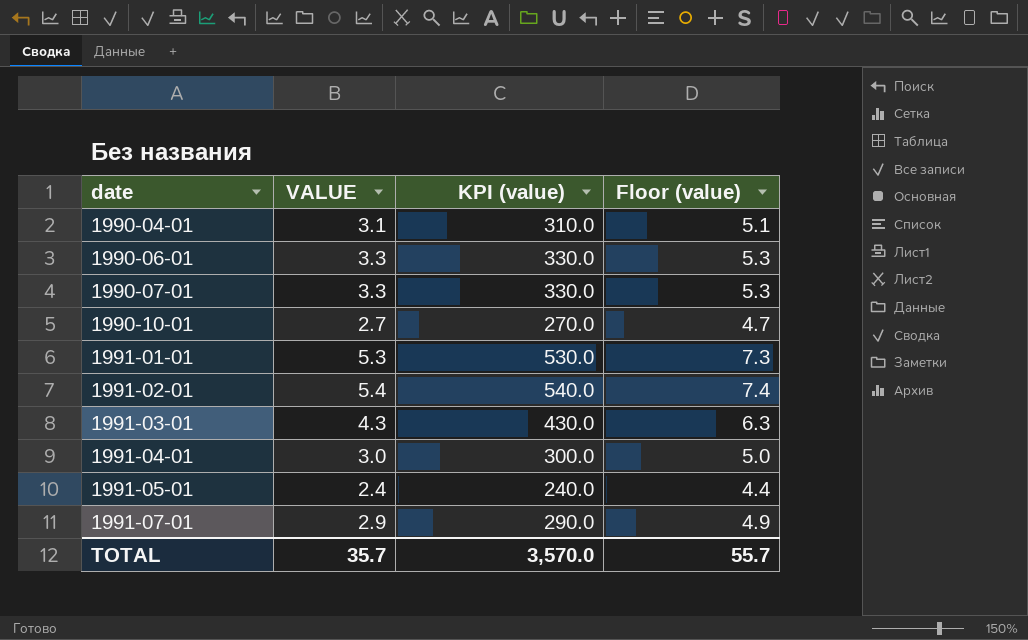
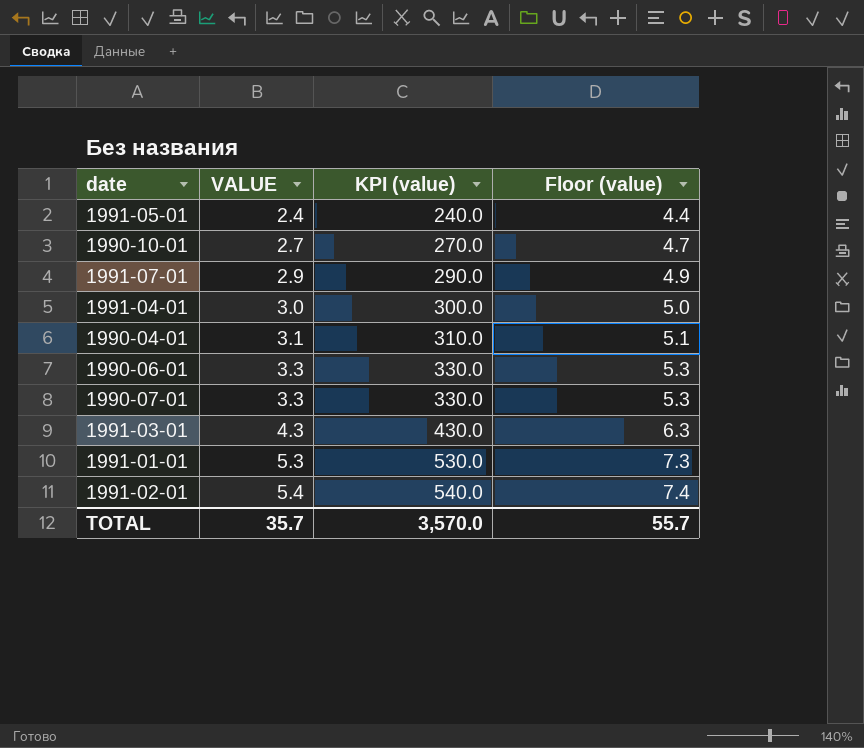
row order: date ascending -> VALUE ascending

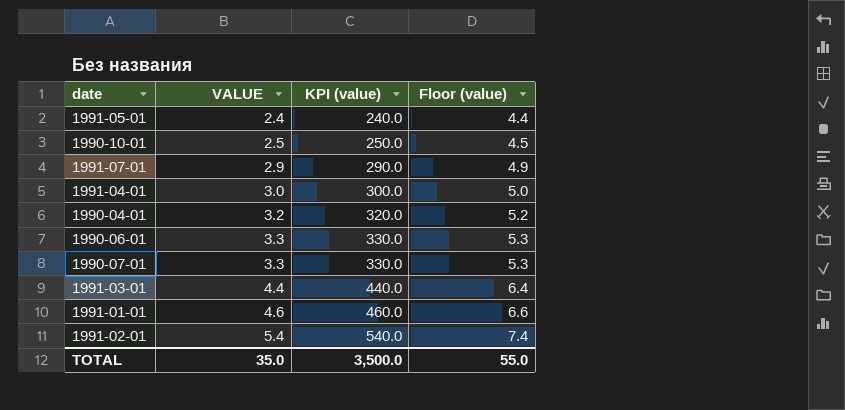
1990-10-01 | VALUE: 2.7 -> 2.5
1990-10-01 | KPI (value): 270.0 -> 250.0
1990-10-01 | Floor (value): 4.7 -> 4.5
1990-04-01 | VALUE: 3.1 -> 3.2
1990-04-01 | KPI (value): 310.0 -> 320.0
1990-04-01 | Floor (value): 5.1 -> 5.2
1991-03-01 | VALUE: 4.3 -> 4.4
1991-03-01 | KPI (value): 430.0 -> 440.0
1991-03-01 | Floor (value): 6.3 -> 6.4
1991-01-01 | VALUE: 5.3 -> 4.6
1991-01-01 | KPI (value): 530.0 -> 460.0
1991-01-01 | Floor (value): 7.3 -> 6.6
TOTAL | VALUE: 35.7 -> 35.0
TOTAL | KPI (value): 3,570.0 -> 3,500.0
TOTAL | Floor (value): 55.7 -> 55.0

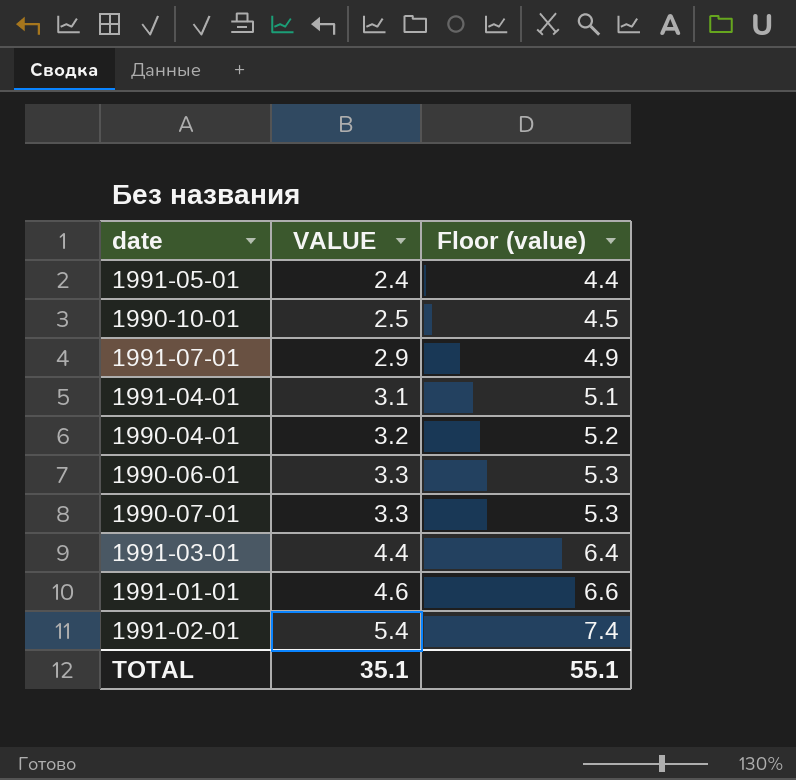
column KPI (value) | formula: [VALUE] * 100 -> none
1991-04-01 | VALUE: 3.0 -> 3.1
1991-04-01 | Floor (value): 5.0 -> 5.1
TOTAL | VALUE: 35.0 -> 35.1
TOTAL | Floor (value): 55.0 -> 55.1

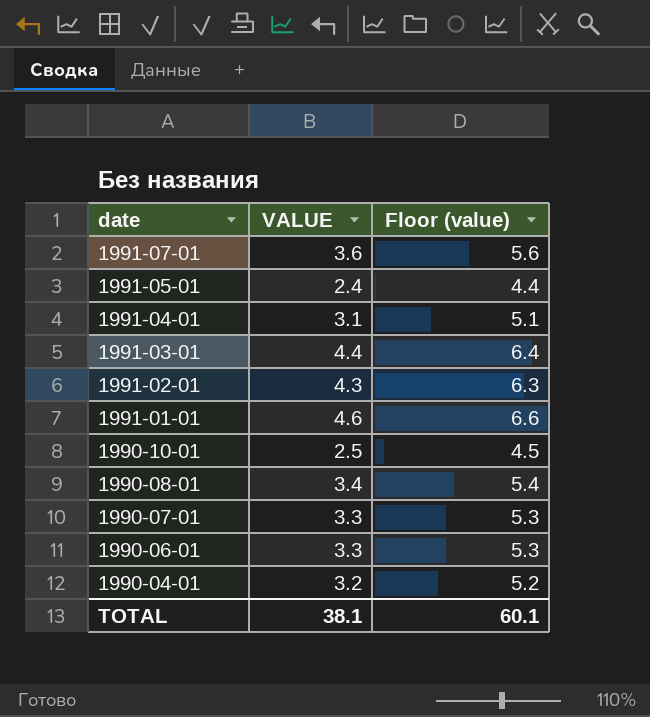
row order: VALUE ascending -> date descending
1991-07-01 | VALUE: 2.9 -> 3.6
1991-07-01 | Floor (value): 4.9 -> 5.6
1991-02-01 | VALUE: 5.4 -> 4.3
1991-02-01 | Floor (value): 7.4 -> 6.3
row 1990-08-01: none -> 3.4 | 5.4
TOTAL | VALUE: 35.1 -> 38.1
TOTAL | Floor (value): 55.1 -> 60.1

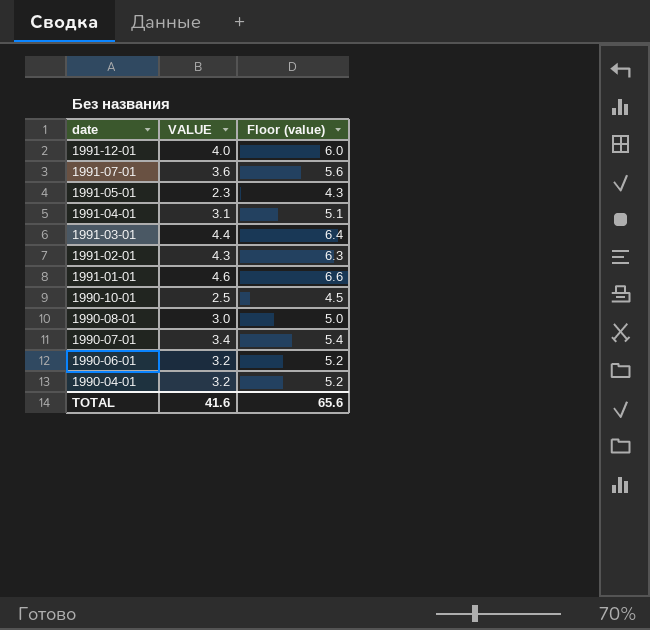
row 1991-12-01: none -> 4.0 | 6.0
1991-05-01 | VALUE: 2.4 -> 2.3
1991-05-01 | Floor (value): 4.4 -> 4.3
1990-08-01 | VALUE: 3.4 -> 3.0
1990-08-01 | Floor (value): 5.4 -> 5.0
1990-07-01 | VALUE: 3.3 -> 3.4
1990-07-01 | Floor (value): 5.3 -> 5.4
1990-06-01 | VALUE: 3.3 -> 3.2
1990-06-01 | Floor (value): 5.3 -> 5.2
TOTAL | VALUE: 38.1 -> 41.6
TOTAL | Floor (value): 60.1 -> 65.6

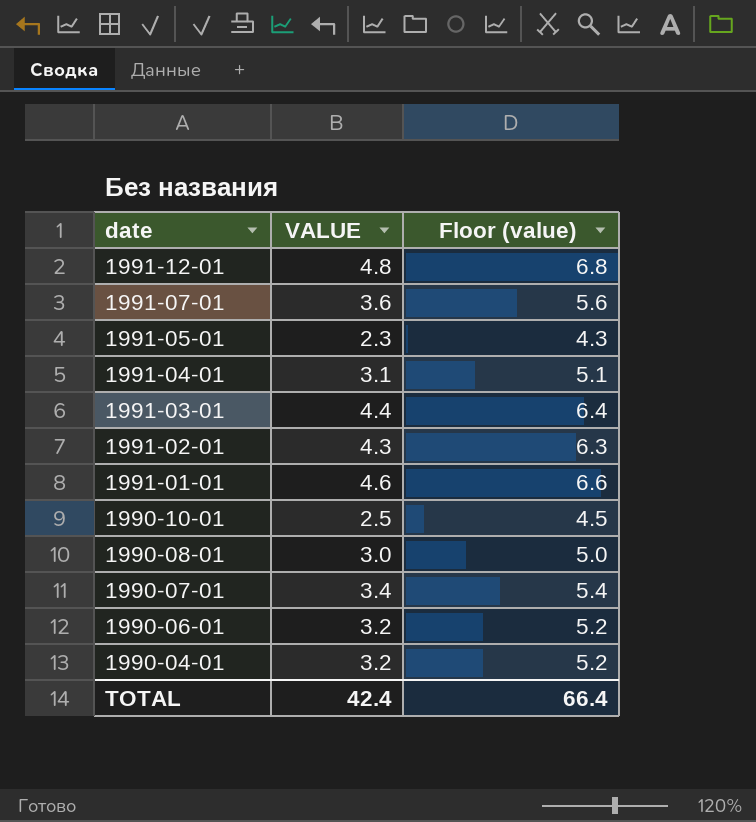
1991-12-01 | VALUE: 4.0 -> 4.8
1991-12-01 | Floor (value): 6.0 -> 6.8
TOTAL | VALUE: 41.6 -> 42.4
TOTAL | Floor (value): 65.6 -> 66.4

